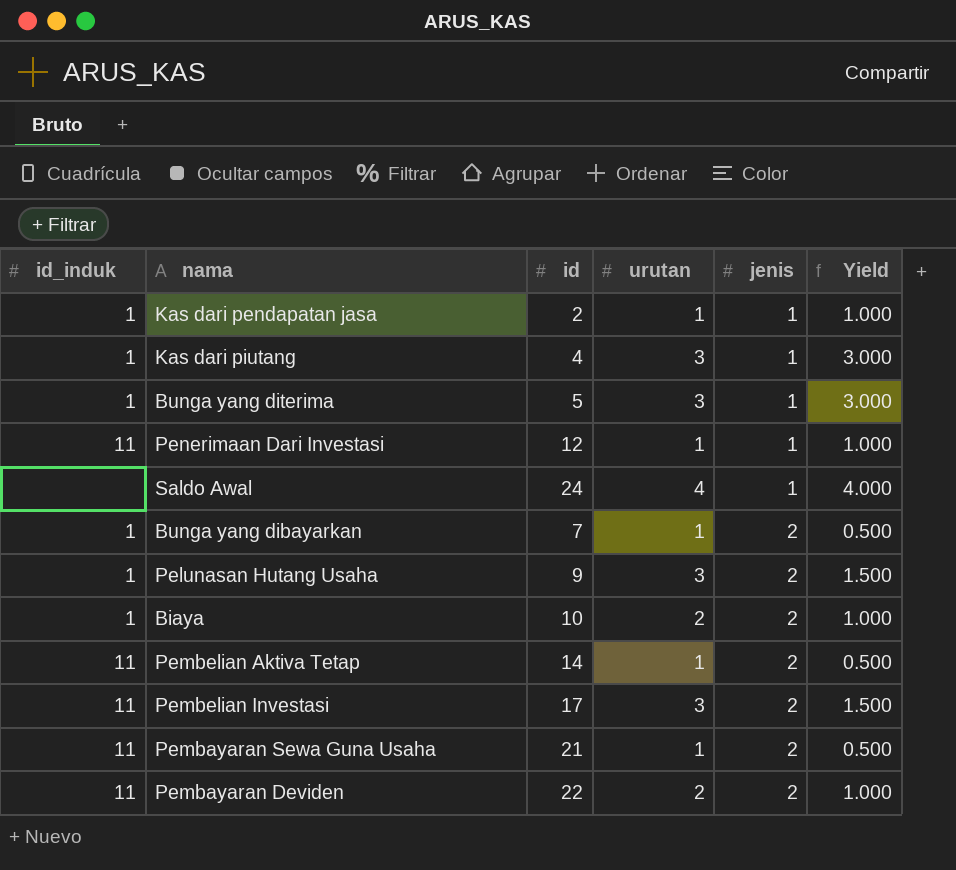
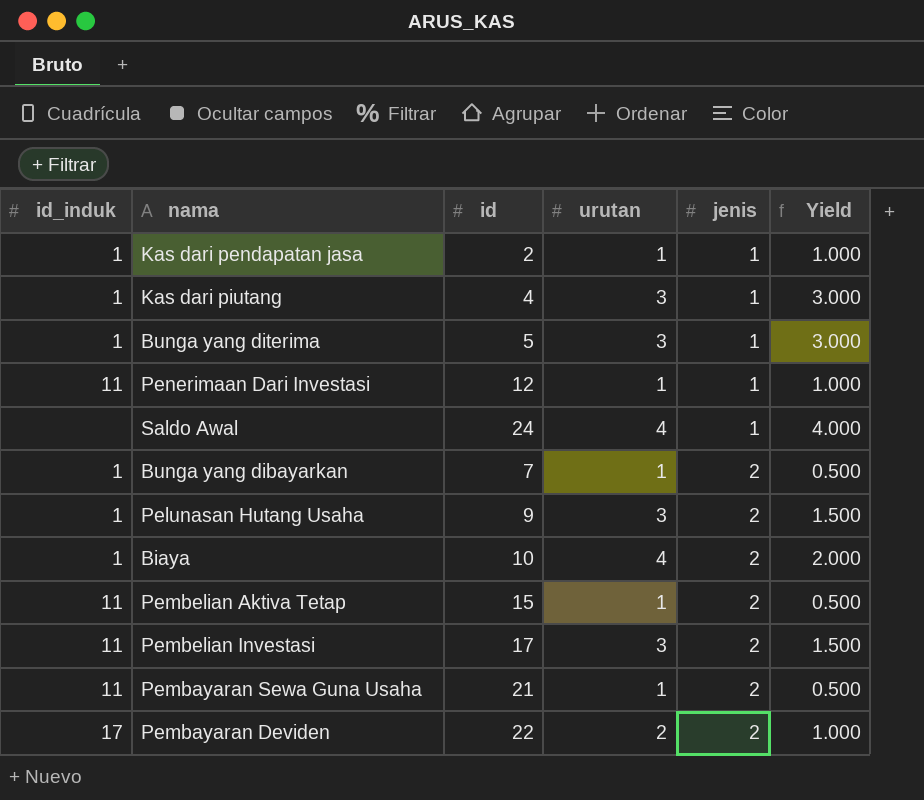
Biaya | urutan: 2 -> 4
Biaya | Yield: 1.000 -> 2.000
Pembelian Aktiva Tetap | id: 14 -> 15
Pembayaran Deviden | id_induk: 11 -> 17

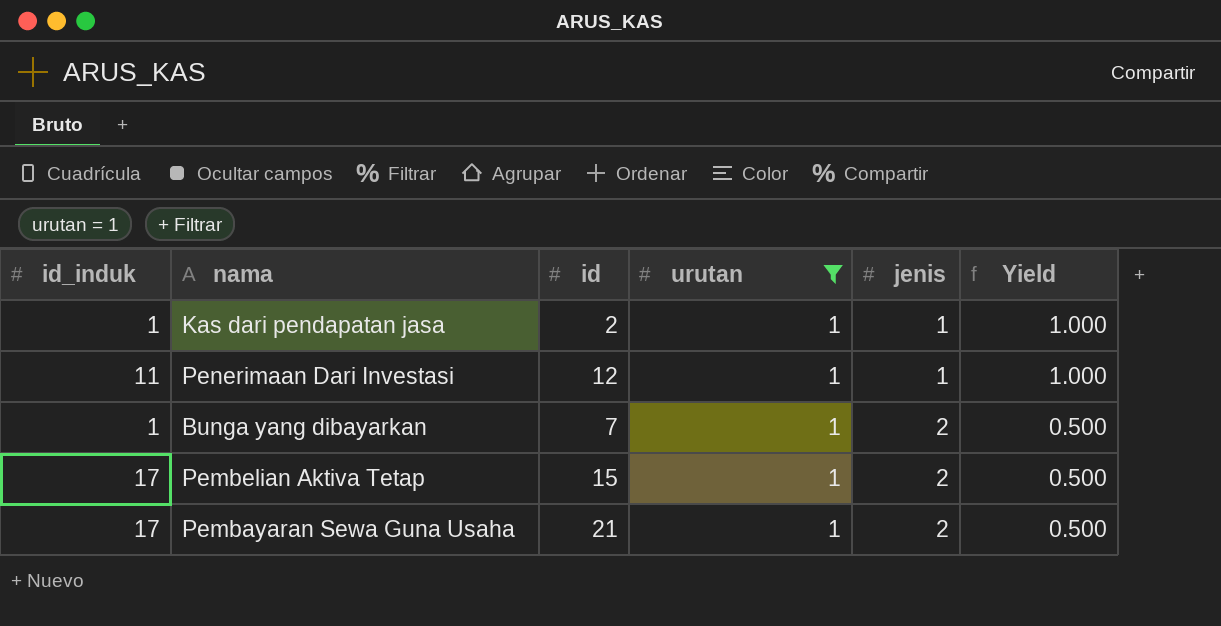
filter: none -> urutan = 1
Pembelian Aktiva Tetap | id_induk: 11 -> 17
Pembayaran Sewa Guna Usaha | id_induk: 11 -> 17

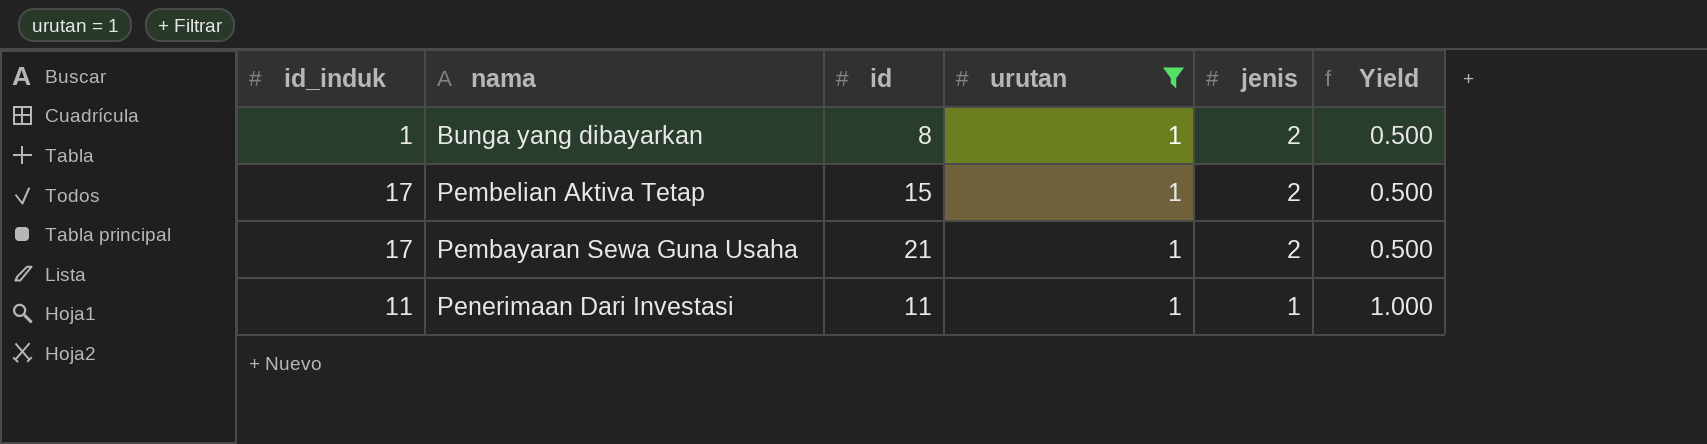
row order: jenis ascending -> jenis descending
row Kas dari pendapatan jasa: 1 | 2 | 1 | 1 | 1.000 -> none
Bunga yang dibayarkan | id: 7 -> 8
Penerimaan Dari Investasi | id: 12 -> 11

